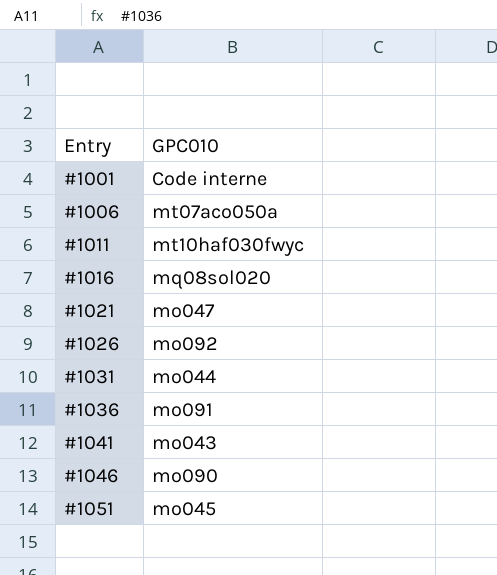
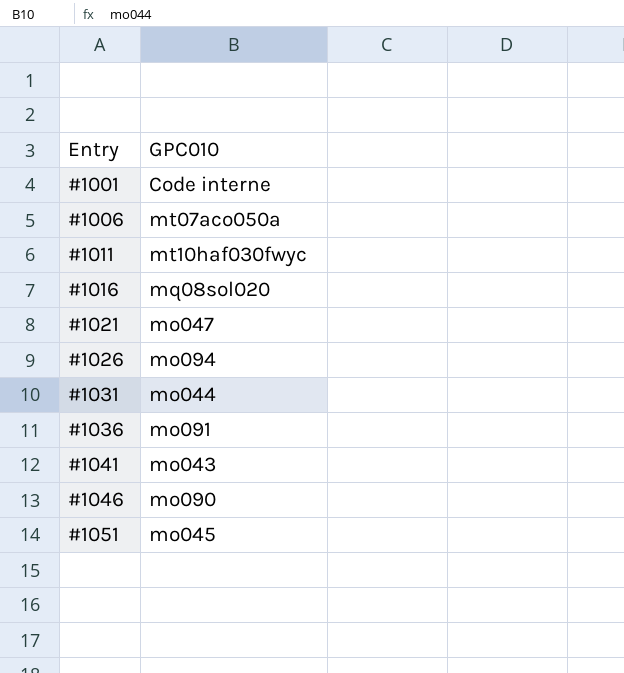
#1026 | GPC010: mo092 -> mo094

